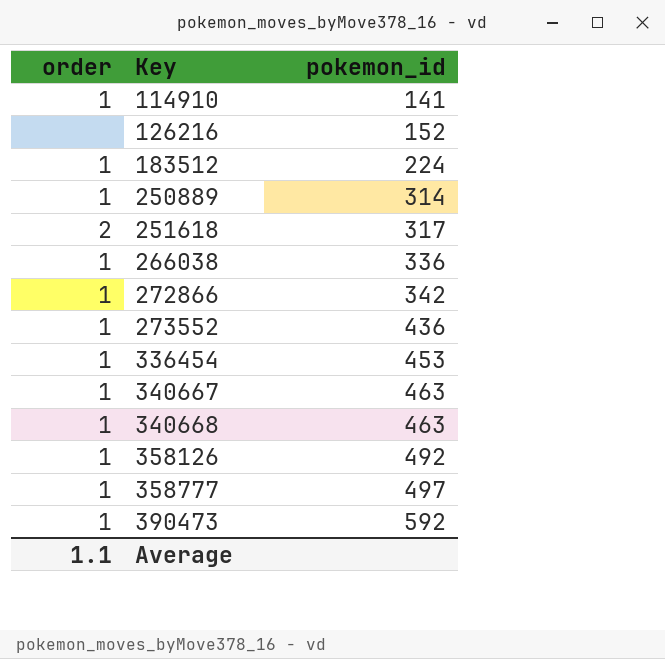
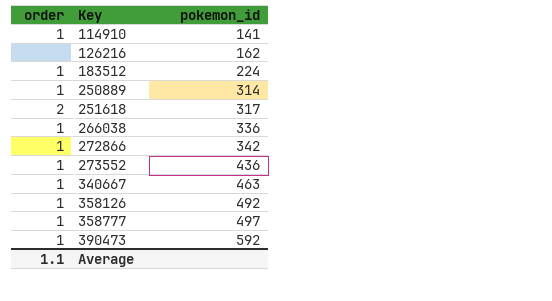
row 336454: 1 | 453 -> none
row 340668: 1 | 463 -> none
126216 | pokemon_id: 152 -> 162

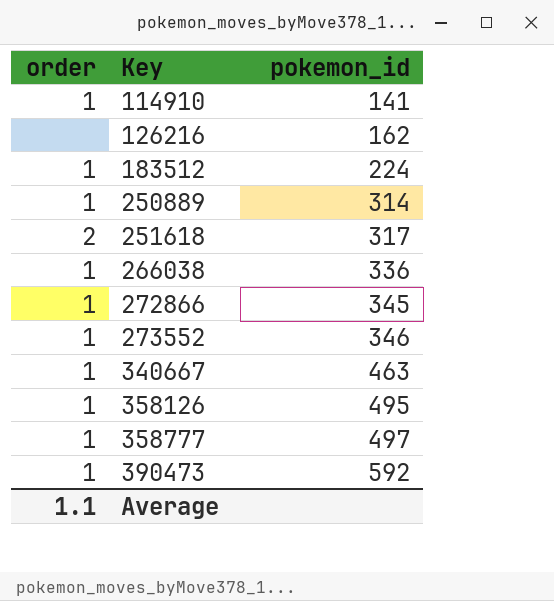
272866 | pokemon_id: 342 -> 345
273552 | pokemon_id: 436 -> 346
358126 | pokemon_id: 492 -> 495

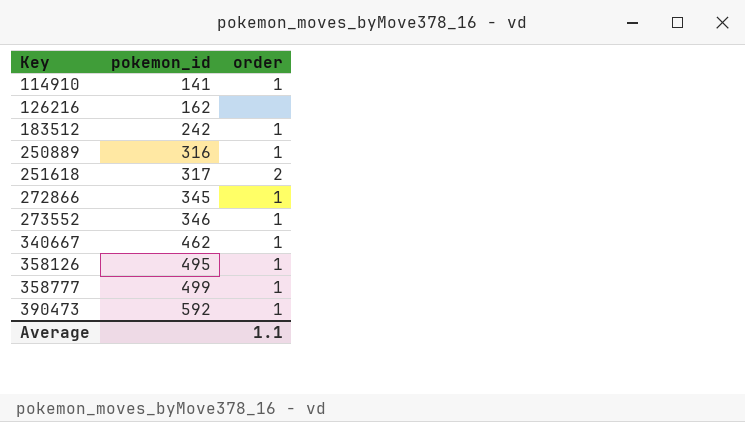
column order | position: 1 -> 3
row 266038: 1 | 336 -> none
183512 | pokemon_id: 224 -> 242
250889 | pokemon_id: 314 -> 316
340667 | pokemon_id: 463 -> 462
358777 | pokemon_id: 497 -> 499

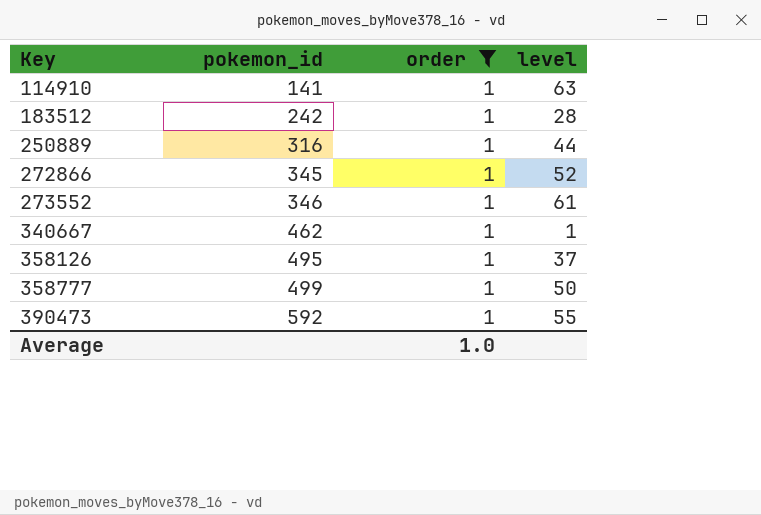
filter: none -> order = 1
column level | position: none -> 4
Average | order: 1.1 -> 1.0

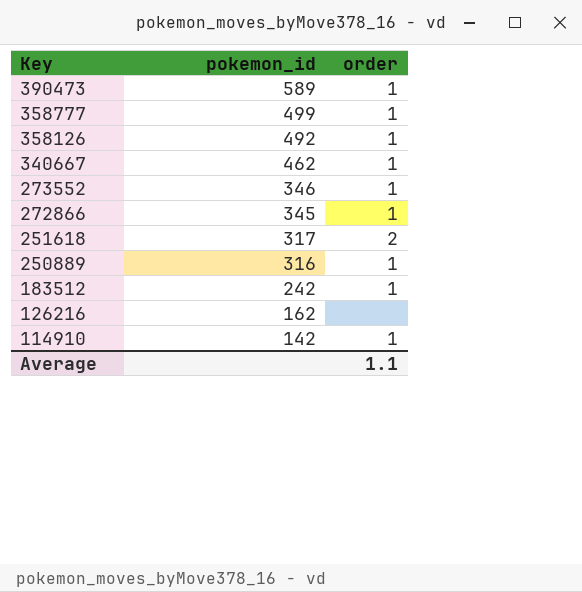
filter: order = 1 -> none
row order: Key ascending -> Key descending
column level | position: 4 -> none
390473 | pokemon_id: 592 -> 589
358126 | pokemon_id: 495 -> 492
114910 | pokemon_id: 141 -> 142
Average | order: 1.0 -> 1.1

